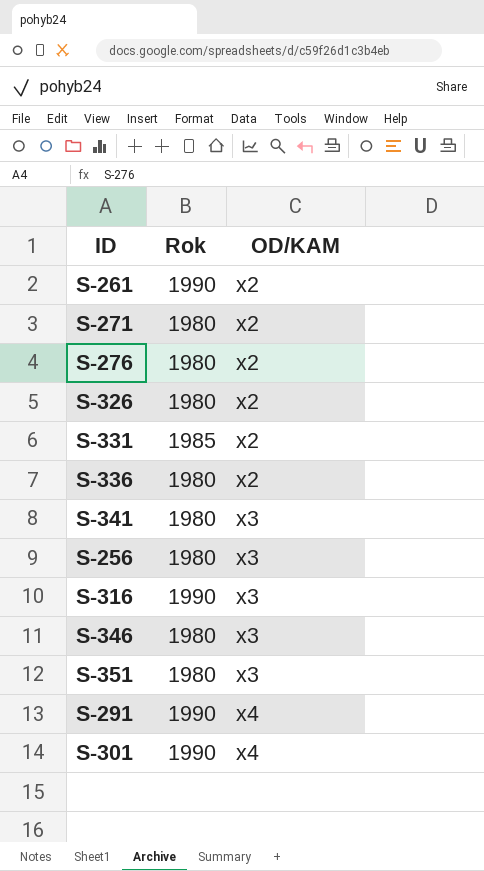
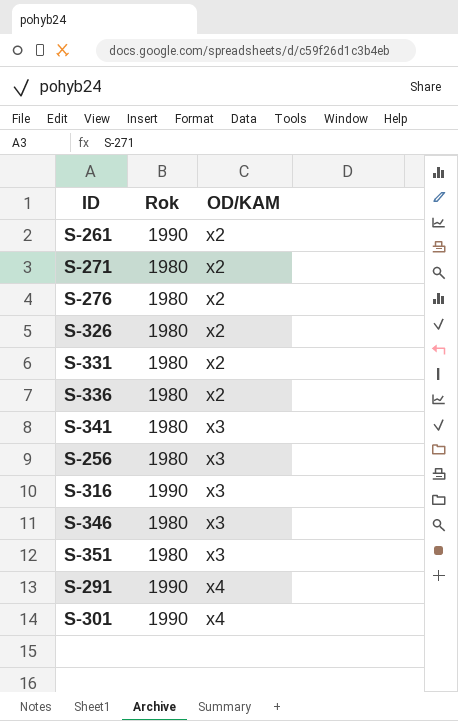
S-331 | Rok: 1985 -> 1980

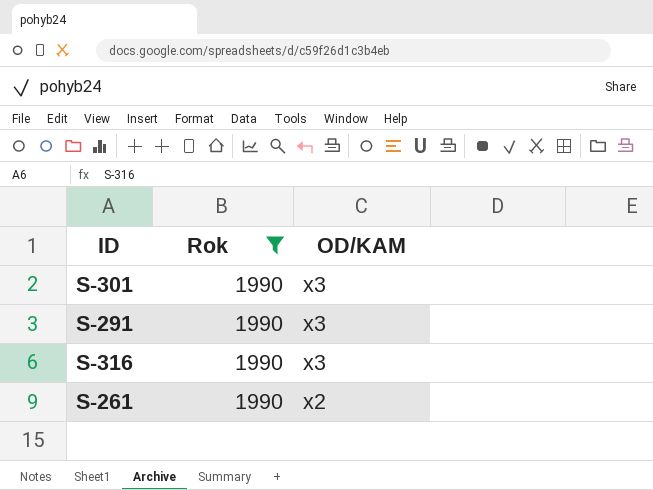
filter: none -> Rok = 1990
row order: OD/KAM ascending -> OD/KAM descending
S-301 | OD/KAM: x4 -> x3
S-291 | OD/KAM: x4 -> x3

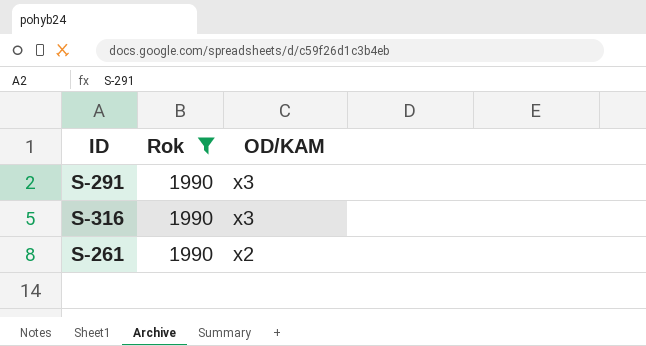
row S-301: 1990 | x3 -> none

